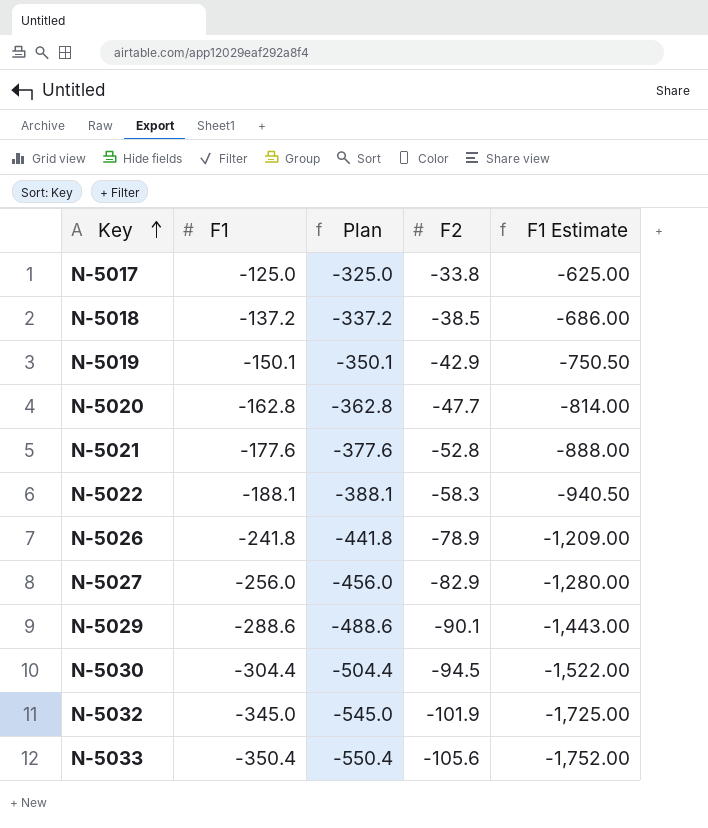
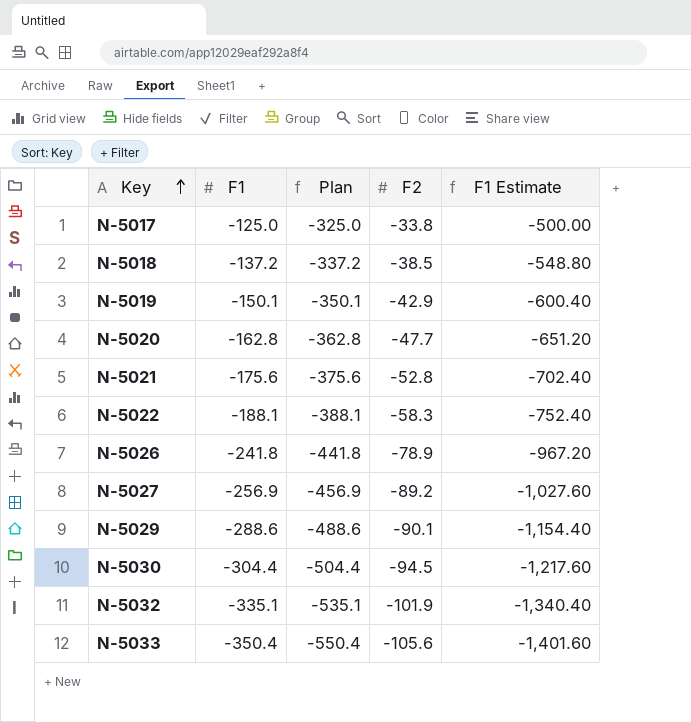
column F1 Estimate | formula: [F1] * 5 -> [F1] * 4
N-5021 | F1: -177.6 -> -175.6
N-5021 | Plan: -377.6 -> -375.6
N-5027 | F1: -256.0 -> -256.9
N-5027 | Plan: -456.0 -> -456.9
N-5027 | F2: -82.9 -> -89.2
N-5032 | F1: -345.0 -> -335.1
N-5032 | Plan: -545.0 -> -535.1

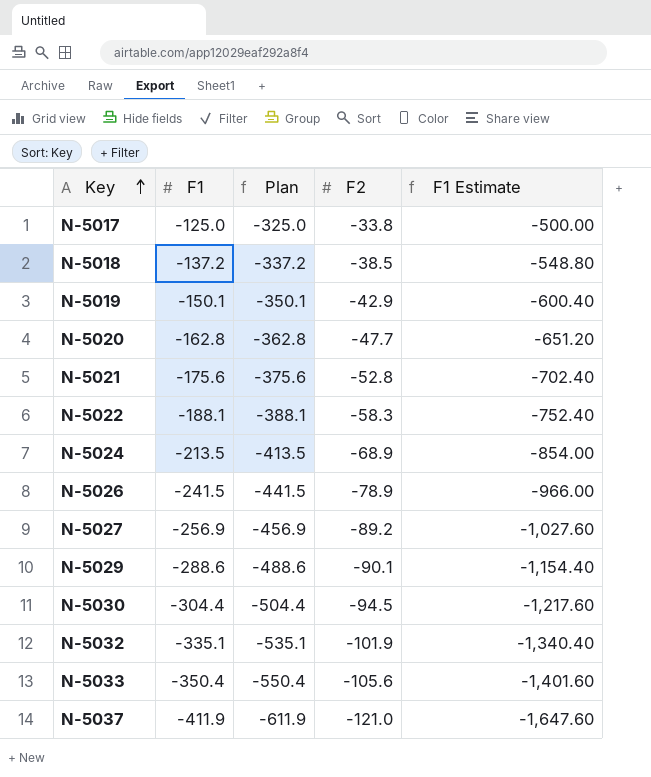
row N-5024: none -> -213.5 | -413.5 | -68.9 | -854.00
N-5026 | F1: -241.8 -> -241.5
N-5026 | Plan: -441.8 -> -441.5
N-5026 | F1 Estimate: -967.20 -> -966.00
row N-5037: none -> -411.9 | -611.9 | -121.0 | -1,647.60

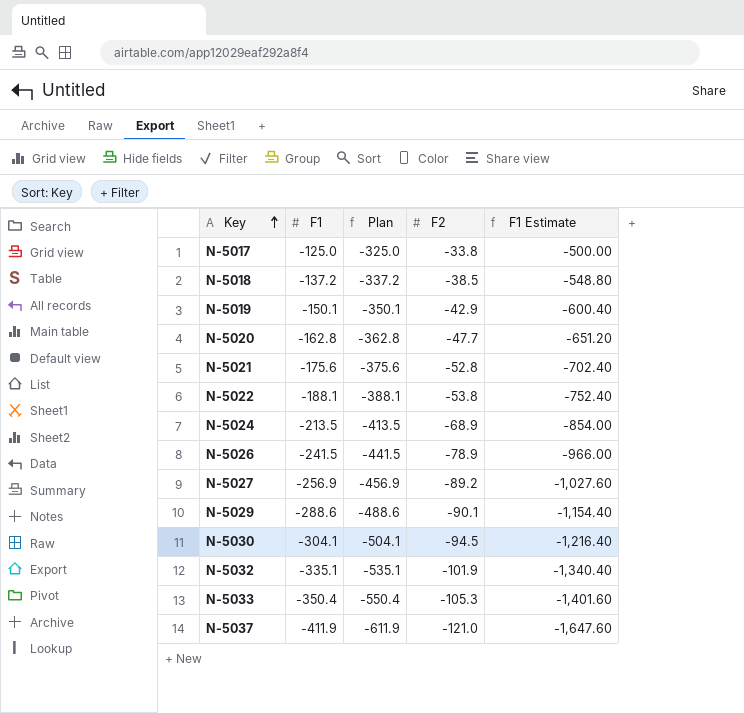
N-5022 | F2: -58.3 -> -53.8
N-5030 | F1: -304.4 -> -304.1
N-5030 | Plan: -504.4 -> -504.1
N-5030 | F1 Estimate: -1,217.60 -> -1,216.40
N-5033 | F2: -105.6 -> -105.3

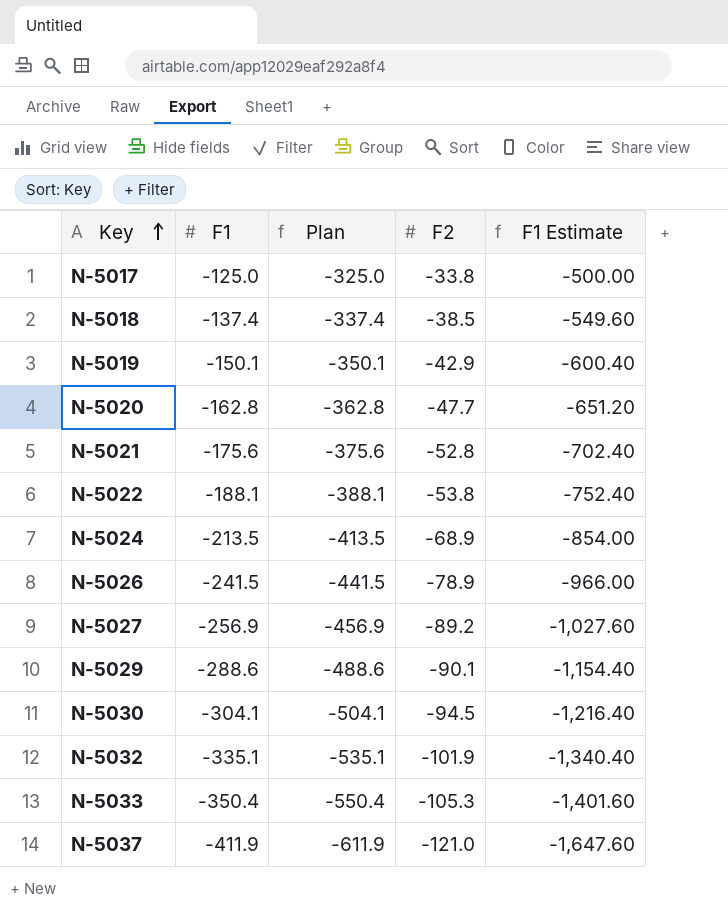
N-5018 | F1: -137.2 -> -137.4
N-5018 | Plan: -337.2 -> -337.4
N-5018 | F1 Estimate: -548.80 -> -549.60

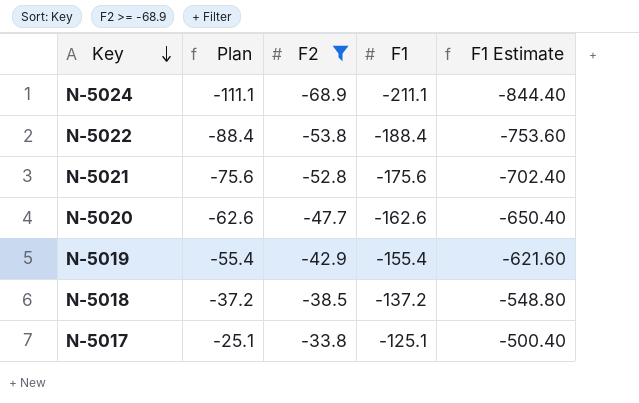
filter: none -> F2 >= -68.9
row order: Key ascending -> Key descending
column Plan | formula: [F1] - 200 -> [F1] + 100
column F1 | position: 2 -> 4
N-5024 | F1: -213.5 -> -211.1
N-5024 | F1 Estimate: -854.00 -> -844.40
N-5022 | F1: -188.1 -> -188.4
N-5022 | F1 Estimate: -752.40 -> -753.60
N-5020 | F1: -162.8 -> -162.6
N-5020 | F1 Estimate: -651.20 -> -650.40
N-5019 | F1: -150.1 -> -155.4
N-5019 | F1 Estimate: -600.40 -> -621.60
N-5018 | F1: -137.4 -> -137.2
N-5018 | F1 Estimate: -549.60 -> -548.80
N-5017 | F1: -125.0 -> -125.1
N-5017 | F1 Estimate: -500.00 -> -500.40

